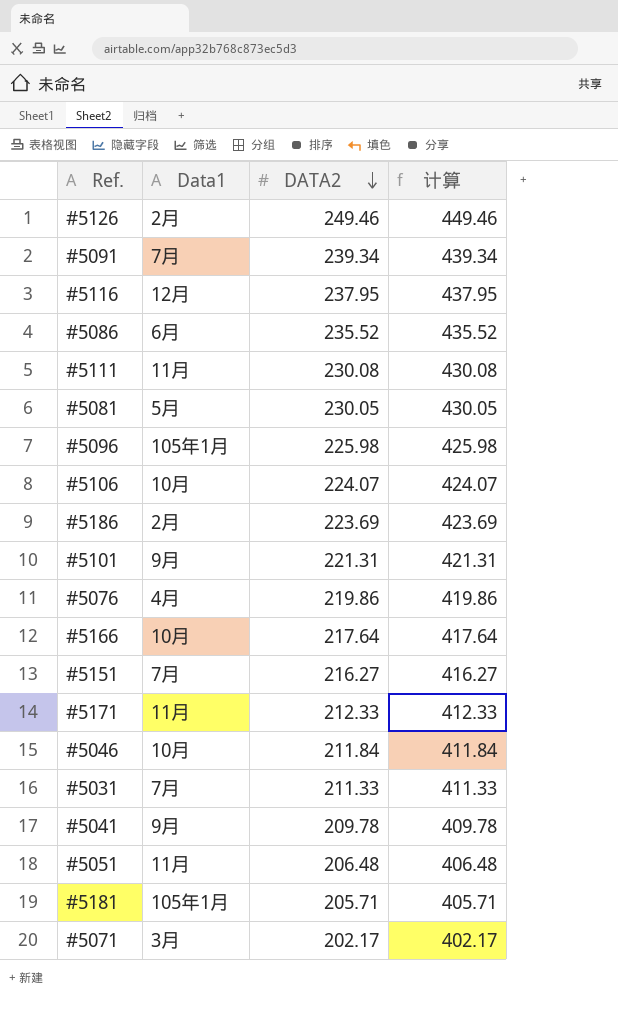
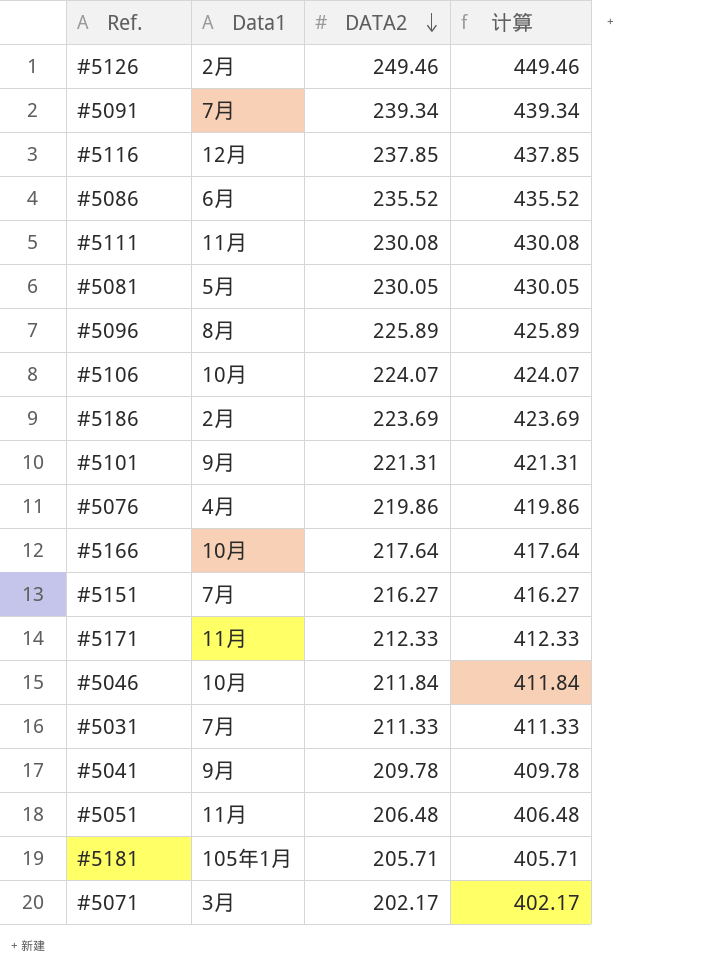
#5116 | DATA2: 237.95 -> 237.85
#5116 | 计算: 437.95 -> 437.85
#5096 | Data1: 105年1月 -> 8月
#5096 | DATA2: 225.98 -> 225.89
#5096 | 计算: 425.98 -> 425.89

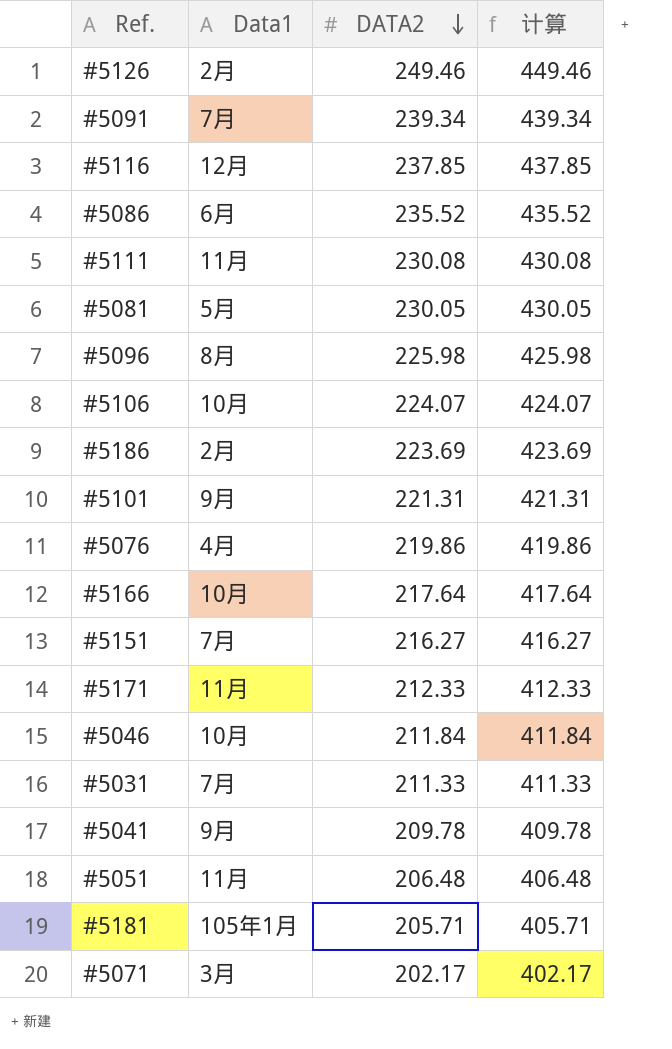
#5096 | DATA2: 225.89 -> 225.98
#5096 | 计算: 425.89 -> 425.98

